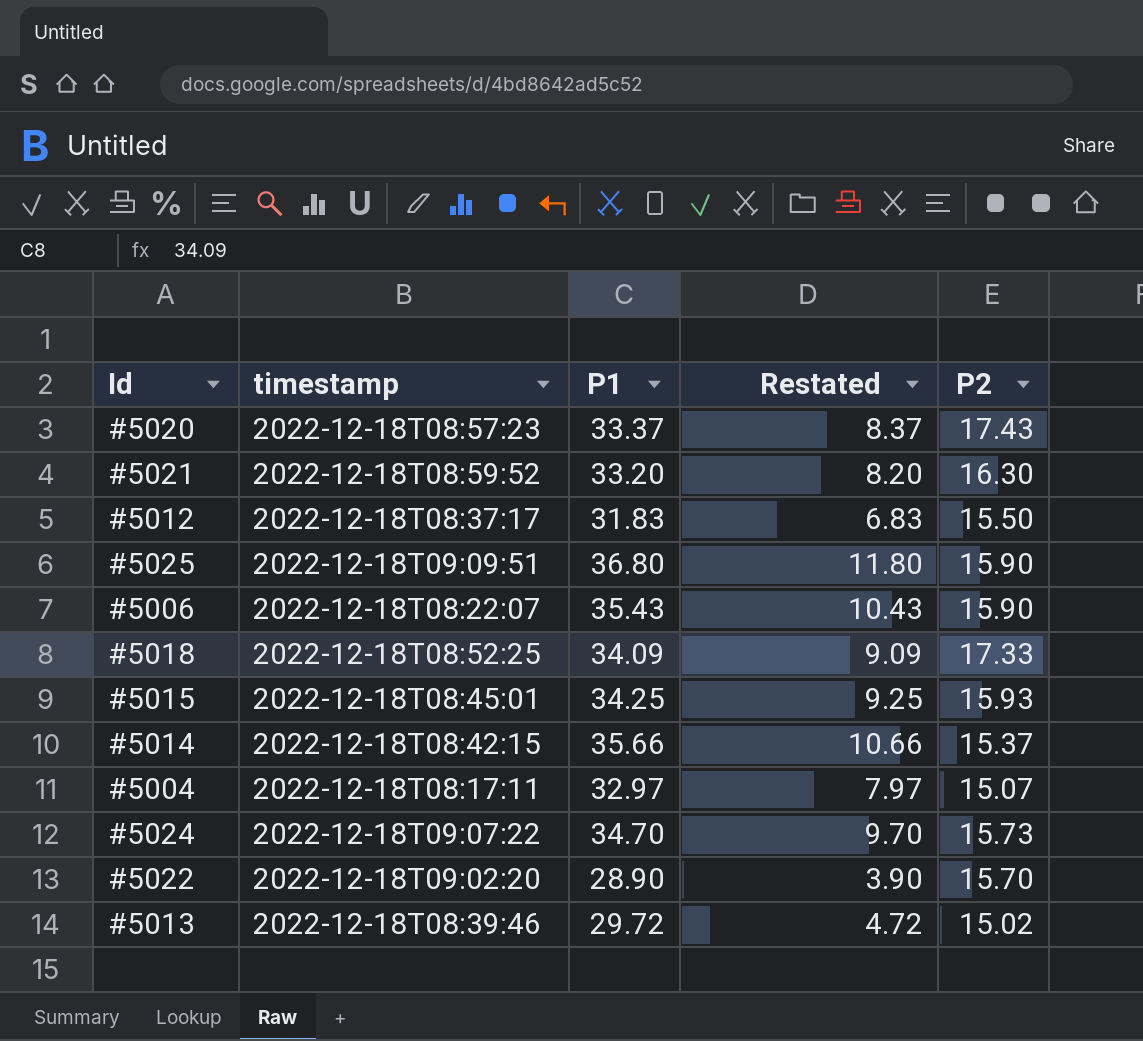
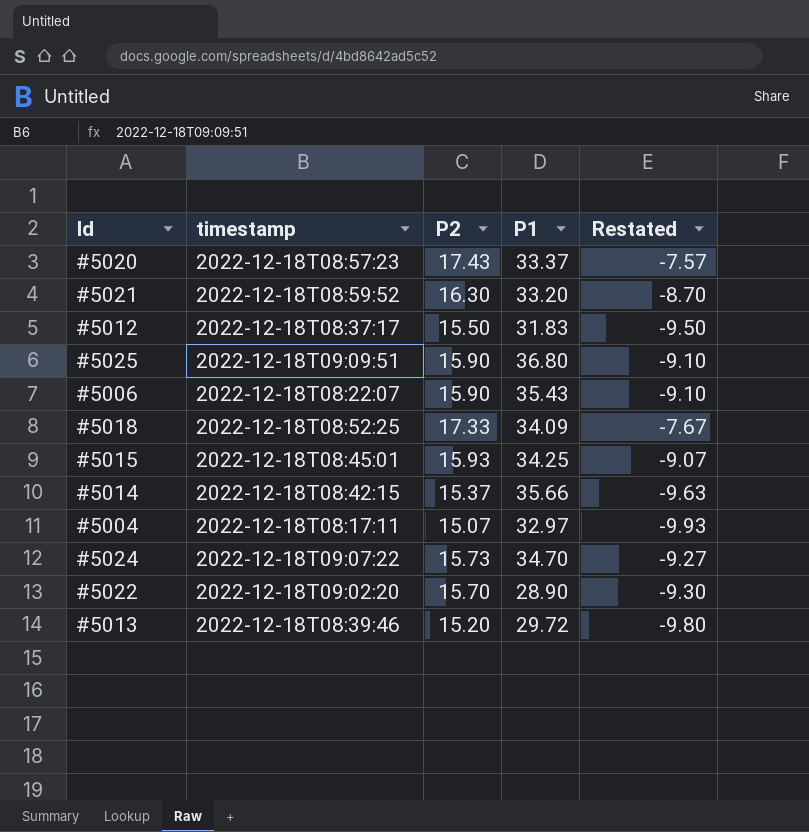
column P2 | position: 5 -> 3
column Restated | formula: [P1] - 25 -> [P2] - 25
#5013 | P2: 15.02 -> 15.20

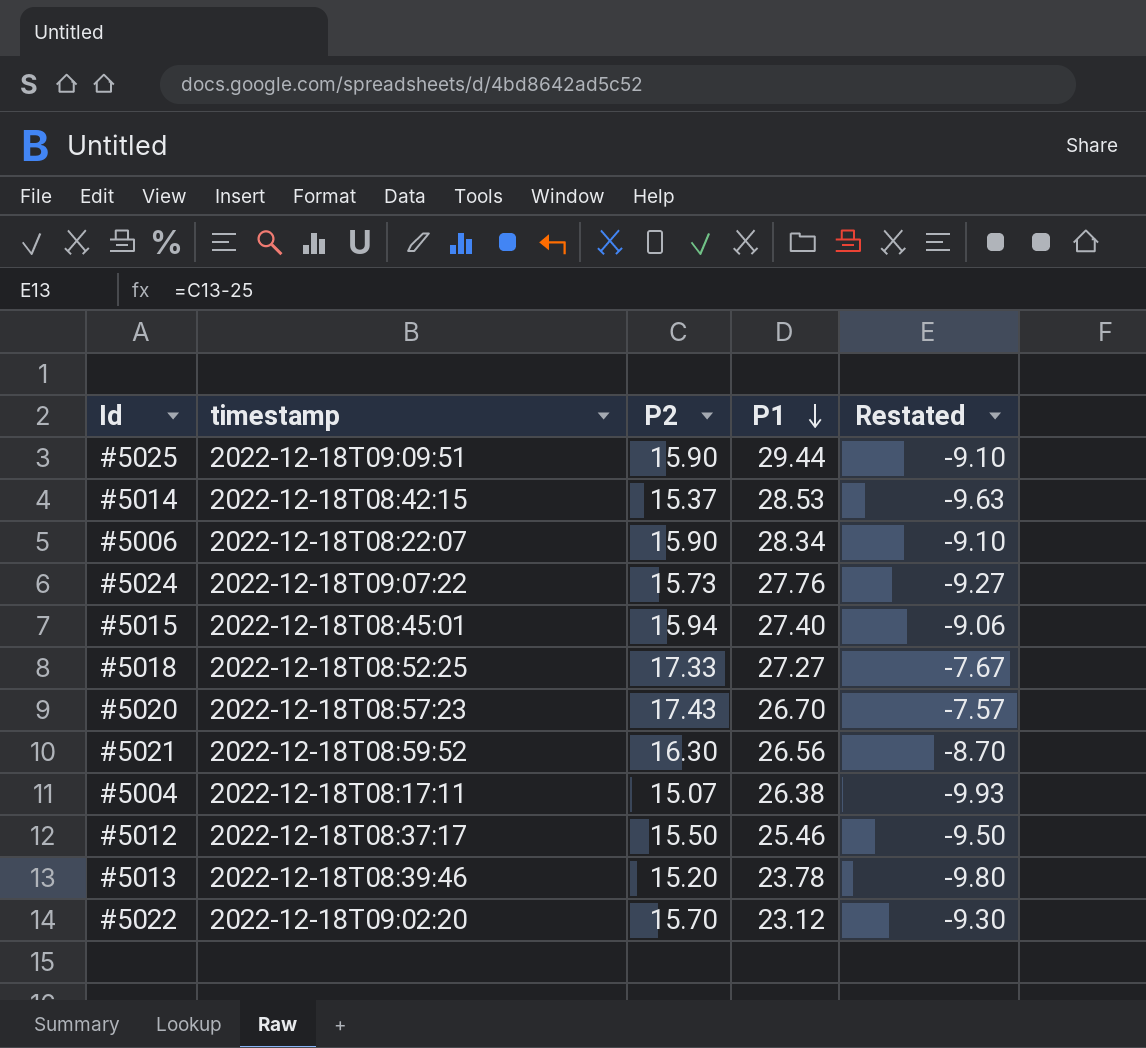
row order: none -> P1 descending
#5025 | P1: 36.80 -> 29.44
#5014 | P1: 35.66 -> 28.53
#5006 | P1: 35.43 -> 28.34
#5024 | P1: 34.70 -> 27.76
#5015 | P2: 15.93 -> 15.94
#5015 | P1: 34.25 -> 27.40
#5015 | Restated: -9.07 -> -9.06
#5018 | P1: 34.09 -> 27.27
#5020 | P1: 33.37 -> 26.70
#5021 | P1: 33.20 -> 26.56
#5004 | P1: 32.97 -> 26.38
#5012 | P1: 31.83 -> 25.46
#5013 | P1: 29.72 -> 23.78
#5022 | P1: 28.90 -> 23.12

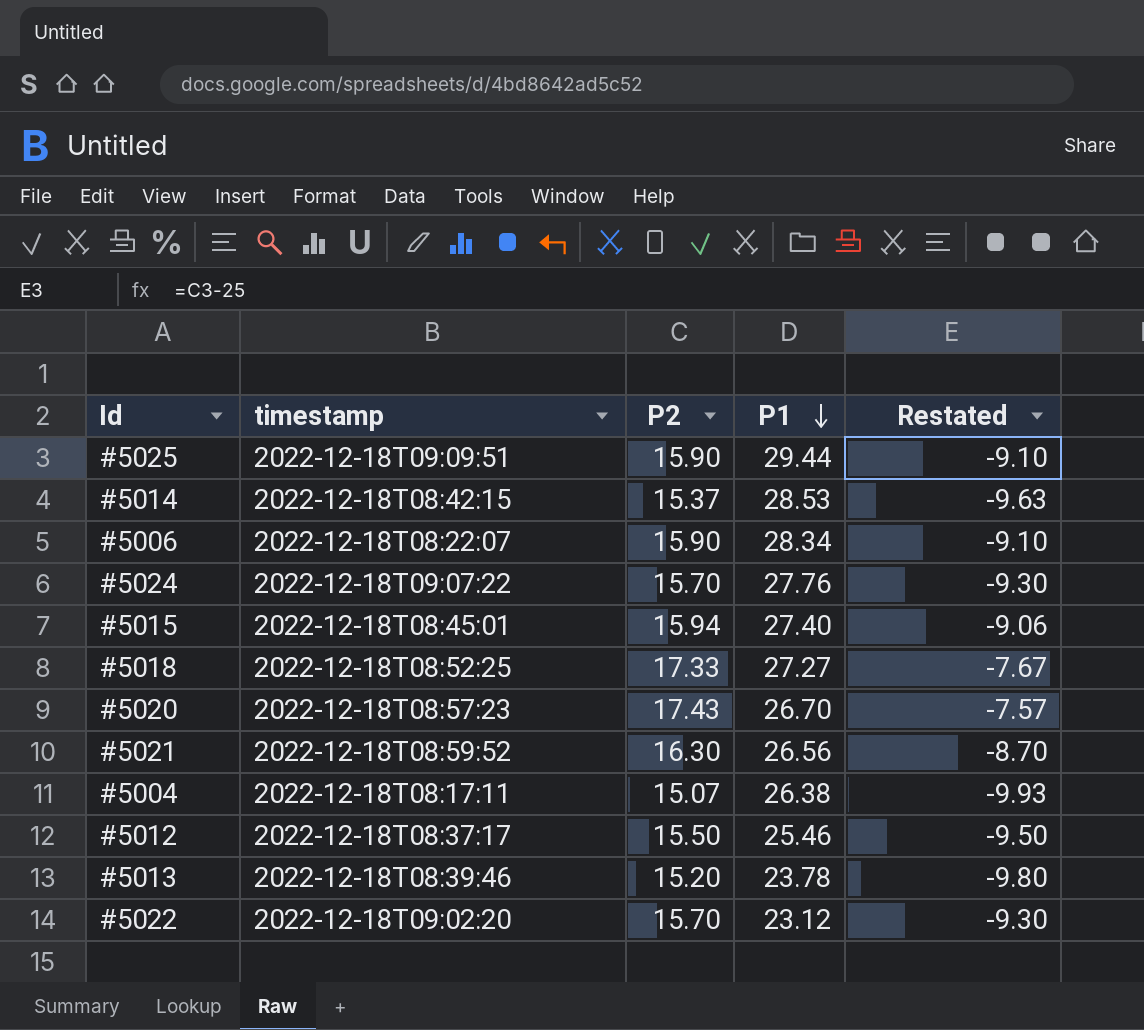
#5024 | P2: 15.73 -> 15.70
#5024 | Restated: -9.27 -> -9.30

